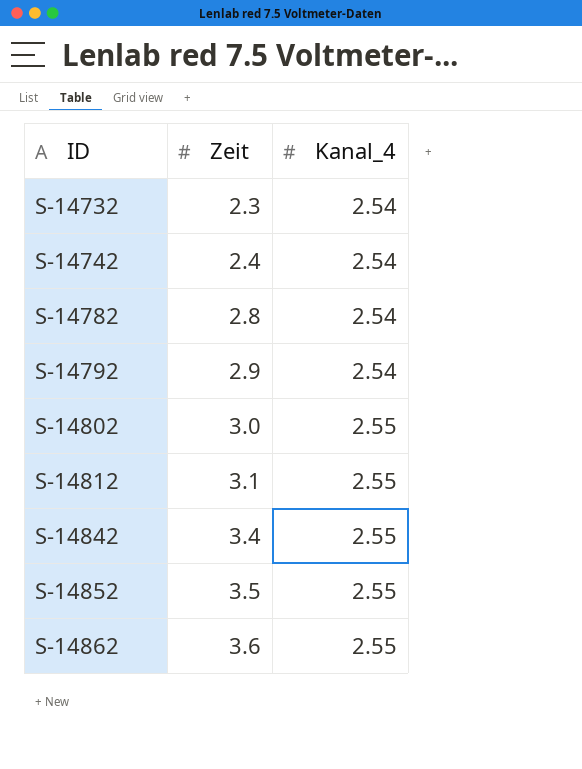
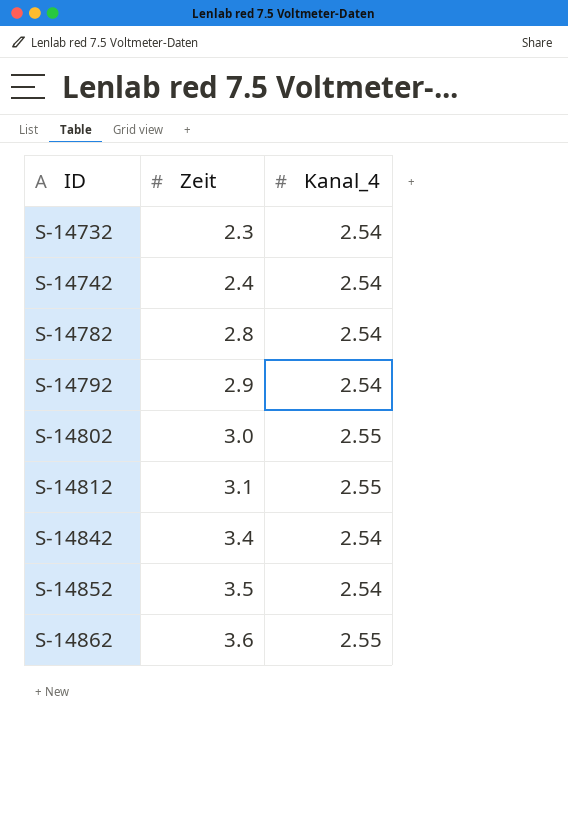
S-14842 | Kanal_4: 2.55 -> 2.54
S-14852 | Kanal_4: 2.55 -> 2.54

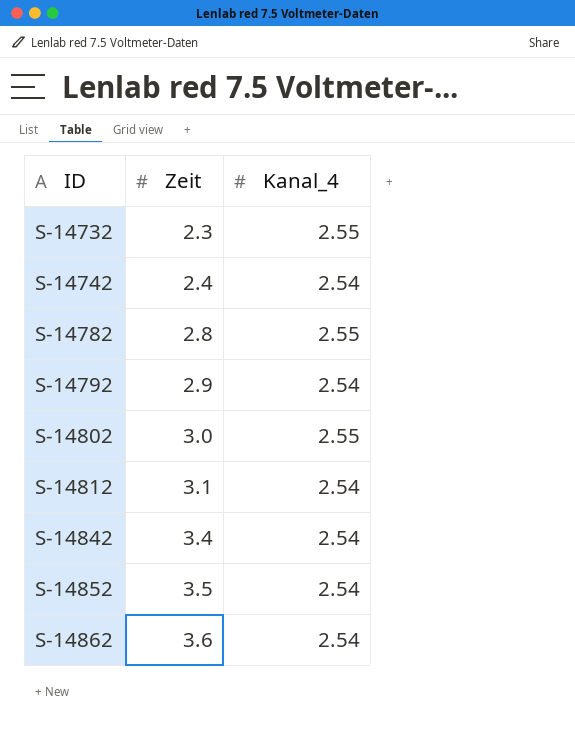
S-14732 | Kanal_4: 2.54 -> 2.55
S-14782 | Kanal_4: 2.54 -> 2.55
S-14812 | Kanal_4: 2.55 -> 2.54
S-14862 | Kanal_4: 2.55 -> 2.54

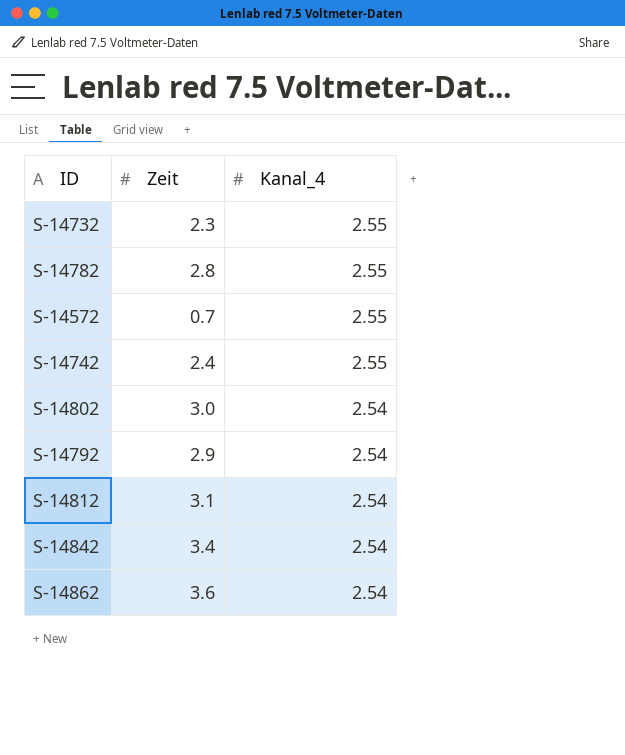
row order: ID ascending -> Kanal_4 descending
row S-14852: 3.5 | 2.54 -> none
row S-14572: none -> 0.7 | 2.55
S-14742 | Kanal_4: 2.54 -> 2.55
S-14802 | Kanal_4: 2.55 -> 2.54

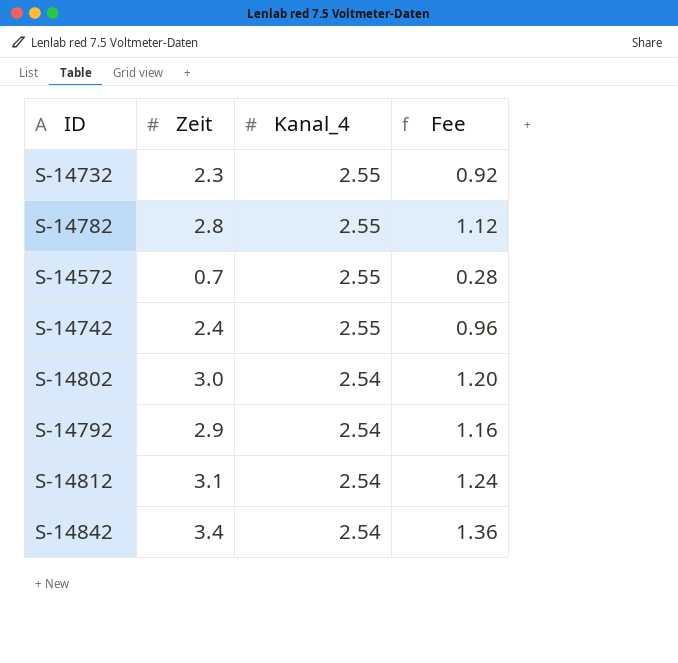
column Fee | formula: none -> [Zeit] * 0.4
row S-14862: 3.6 | 2.54 -> none

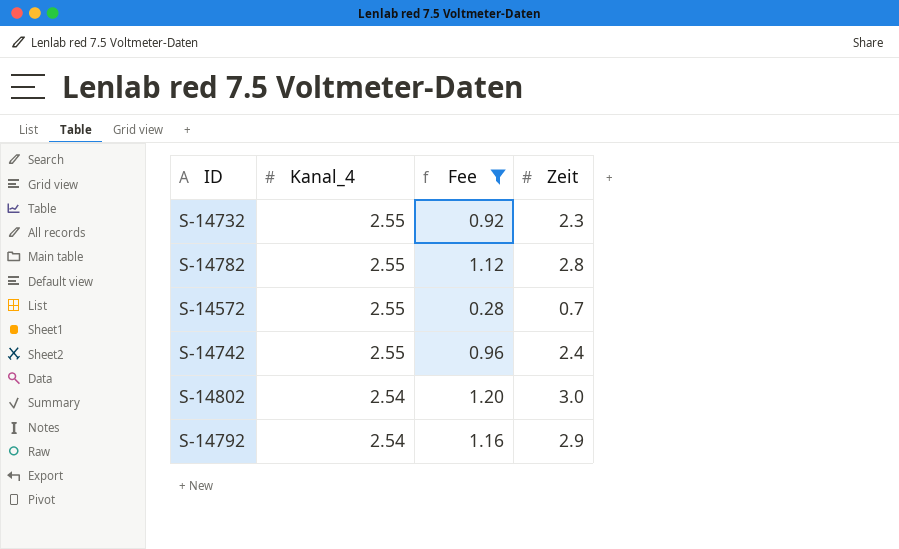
filter: none -> Fee <= 1.20
column Zeit | position: 2 -> 4

